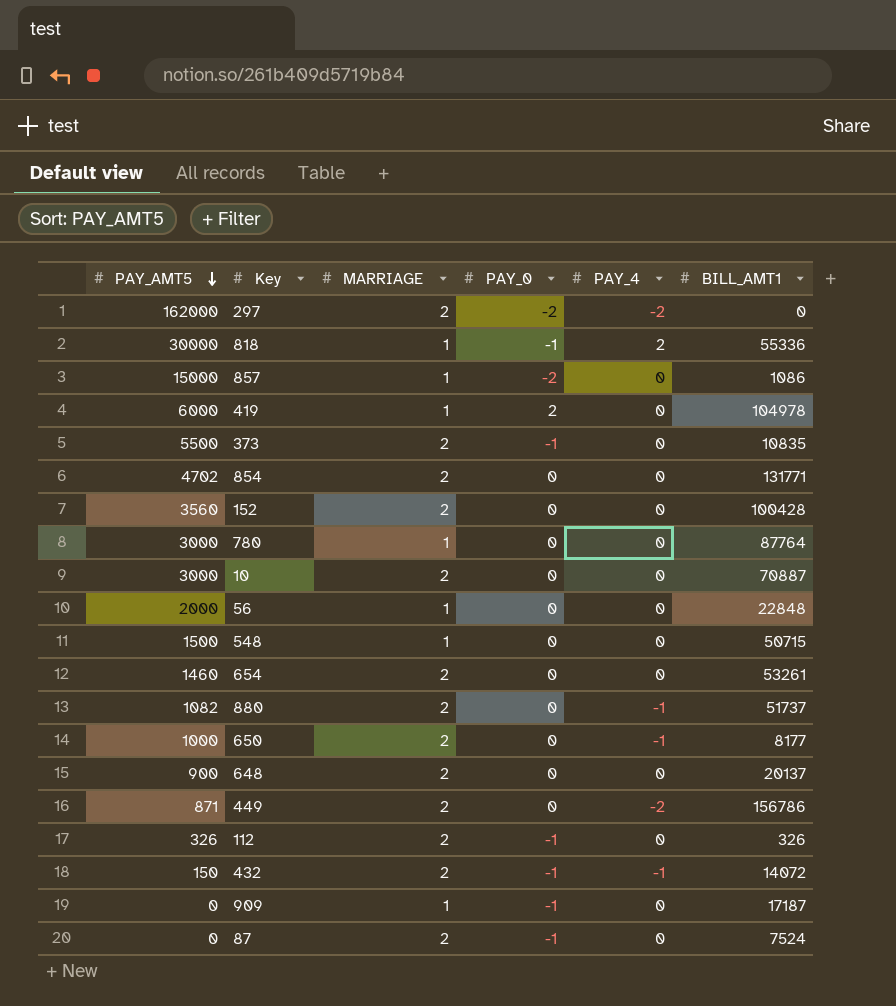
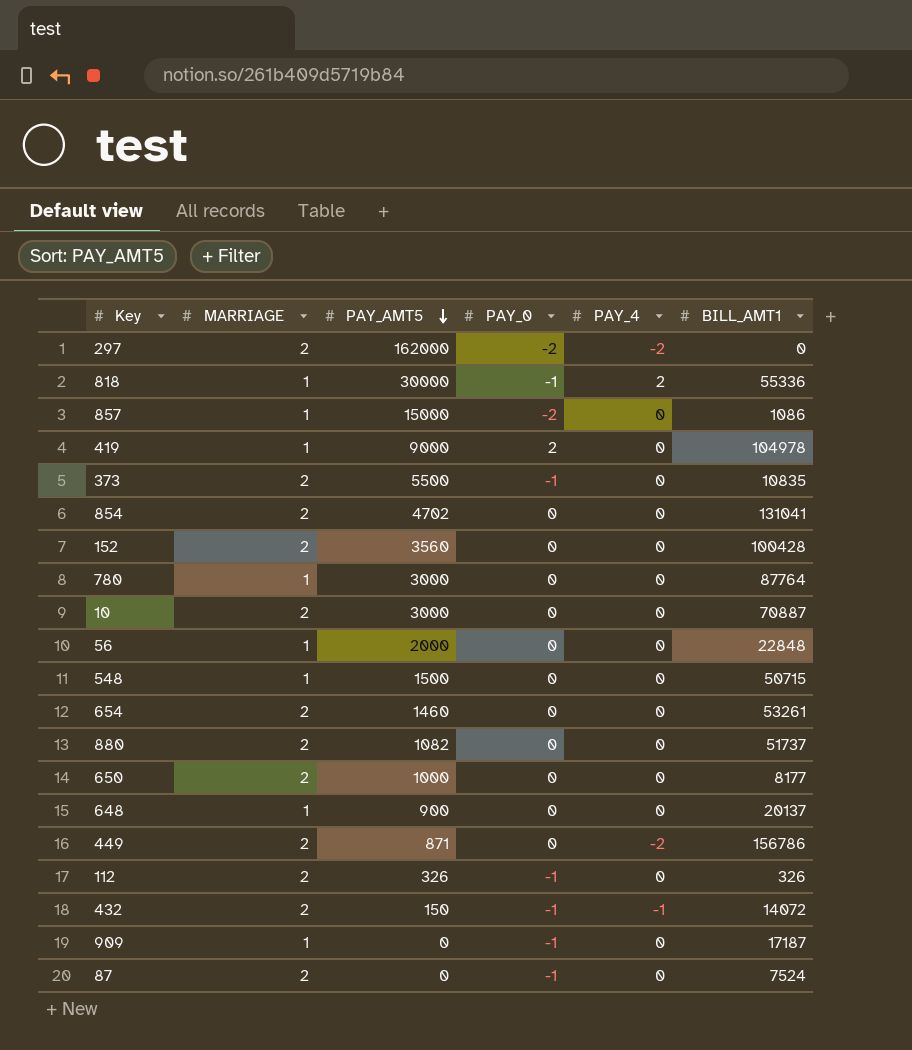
column PAY_AMT5 | position: 1 -> 3
419 | PAY_AMT5: 6000 -> 9000
854 | BILL_AMT1: 131771 -> 131041
880 | PAY_4: -1 -> 0
650 | PAY_4: -1 -> 0
648 | MARRIAGE: 2 -> 1

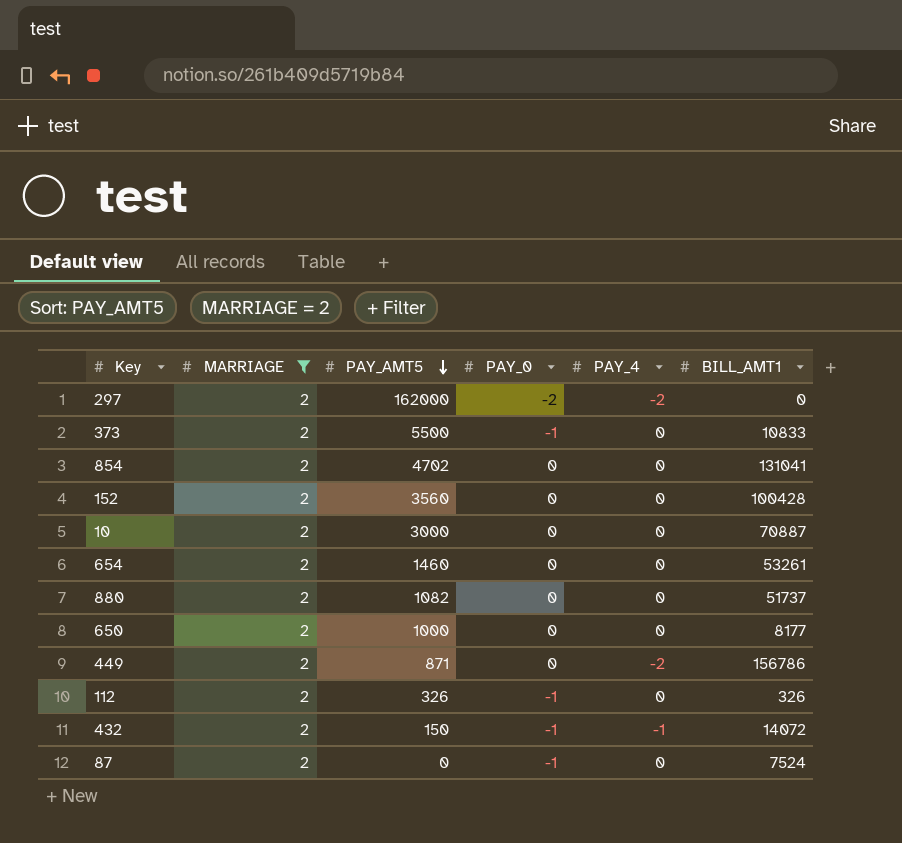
filter: none -> MARRIAGE = 2
373 | BILL_AMT1: 10835 -> 10833

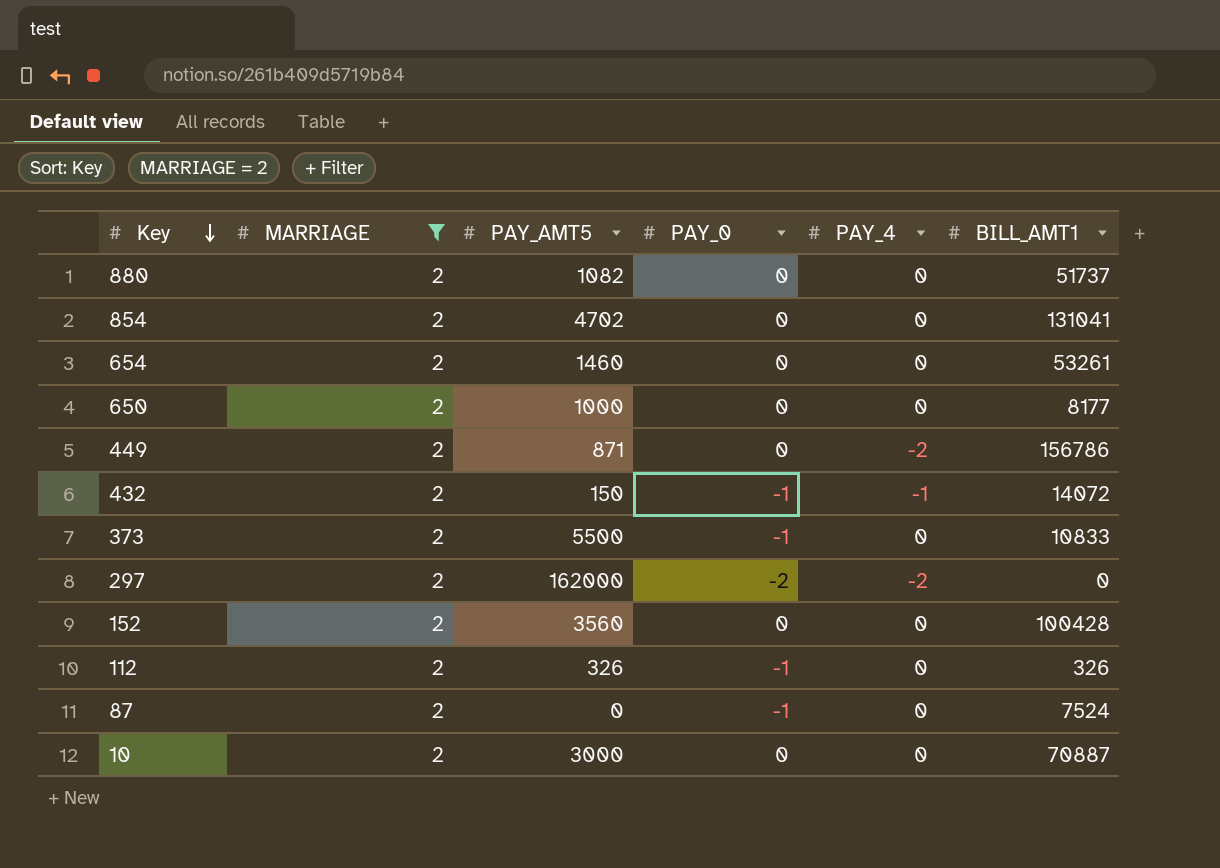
row order: PAY_AMT5 descending -> Key descending

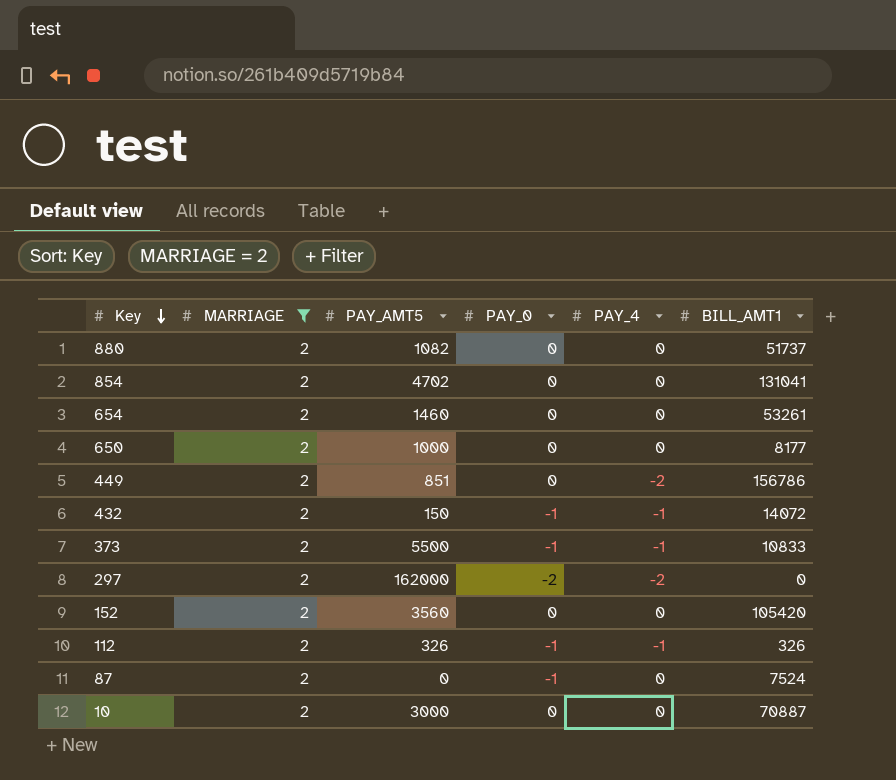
449 | PAY_AMT5: 871 -> 851
373 | PAY_4: 0 -> -1
152 | BILL_AMT1: 100428 -> 105420
112 | PAY_4: 0 -> -1

